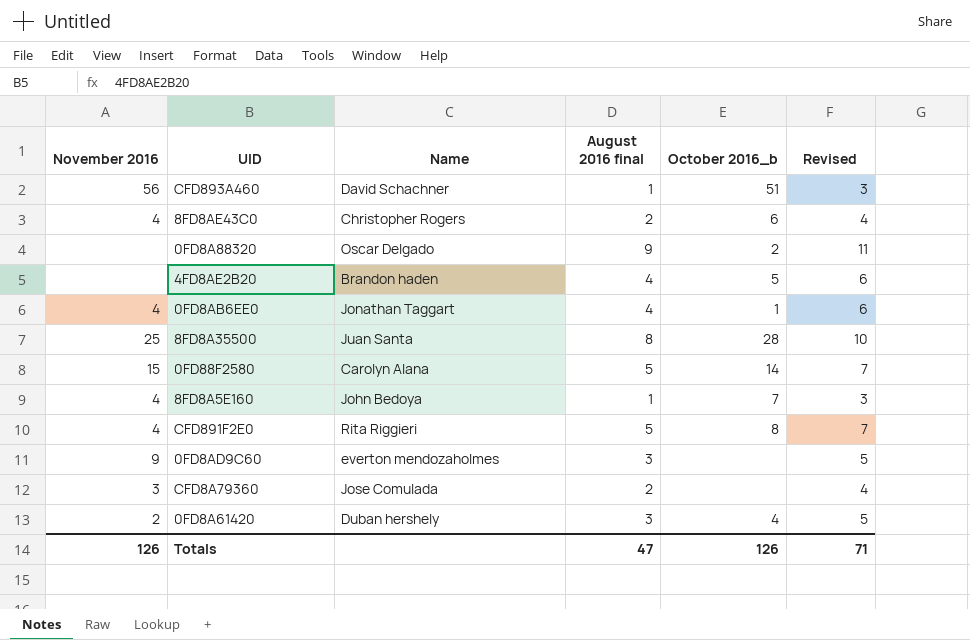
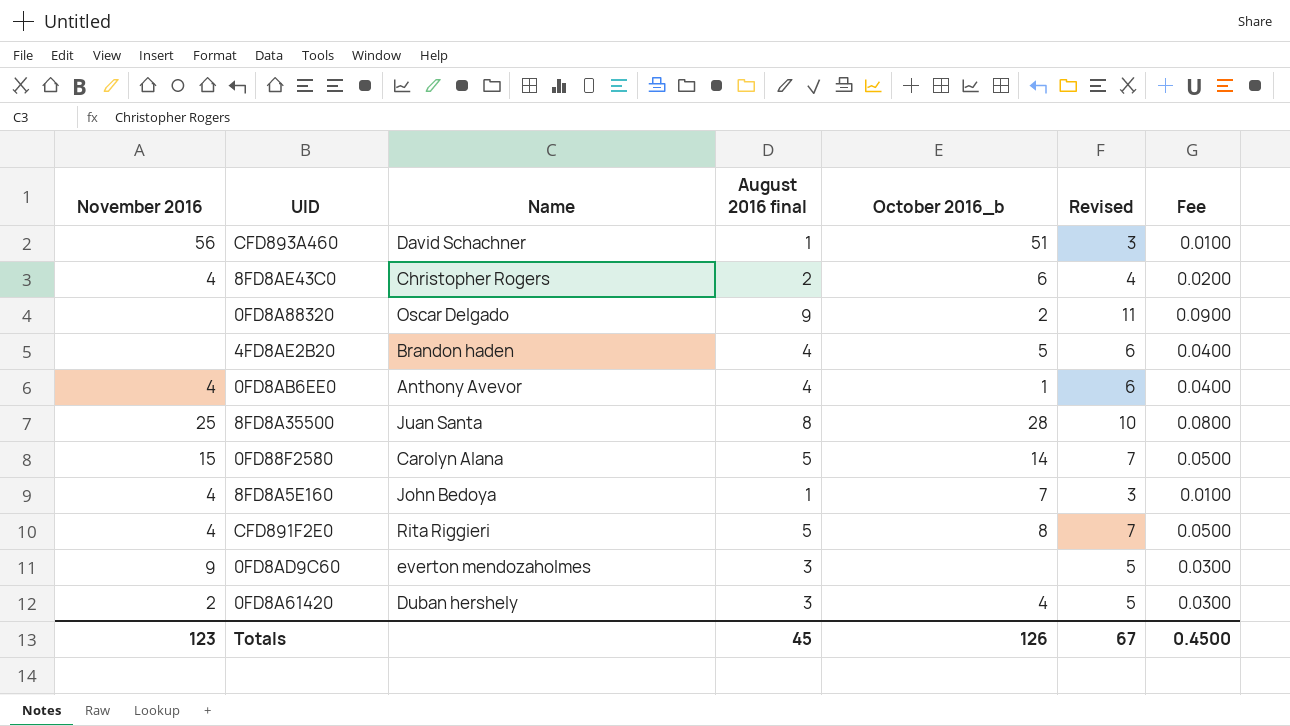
column Fee | formula: none -> [August 2016 final] * 0.01
row CFD8A79360: 3 | Jose Comulada | 2 | none | 4 -> none
0FD8AB6EE0 | Name: Jonathan Taggart -> Anthony Avevor
Totals | November 2016: 126 -> 123
Totals | August 2016 final: 47 -> 45
Totals | Revised: 71 -> 67

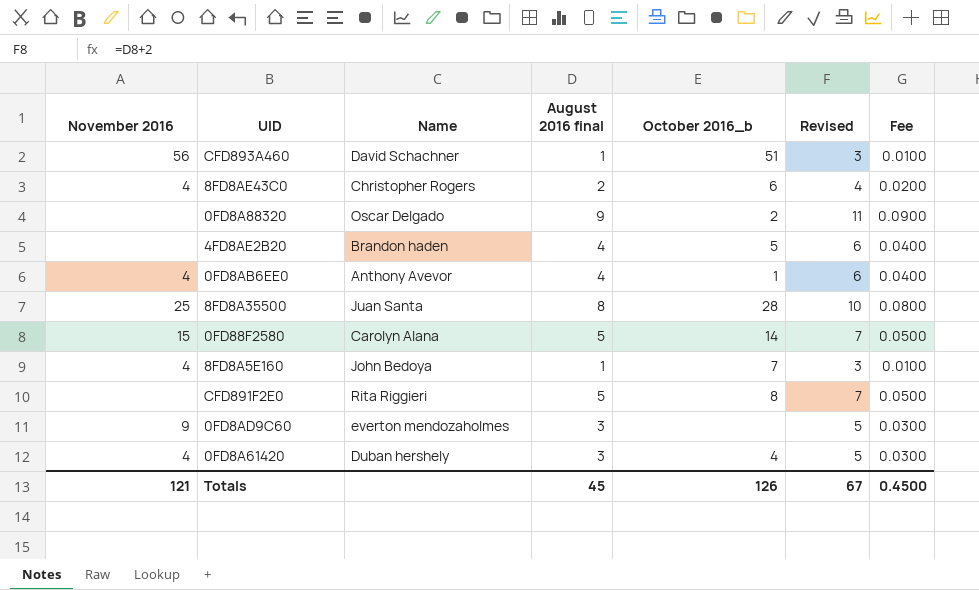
CFD891F2E0 | November 2016: 4 -> none
0FD8A61420 | November 2016: 2 -> 4
Totals | November 2016: 123 -> 121

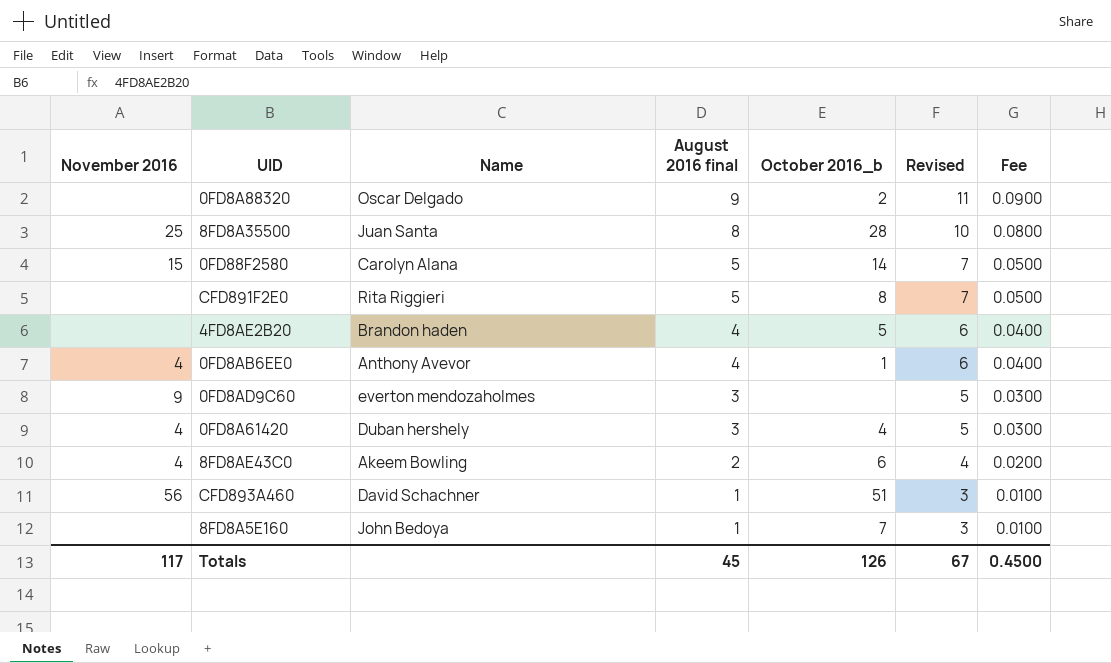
row order: none -> August 2016 final descending
8FD8AE43C0 | Name: Christopher Rogers -> Akeem Bowling
8FD8A5E160 | November 2016: 4 -> none
Totals | November 2016: 121 -> 117

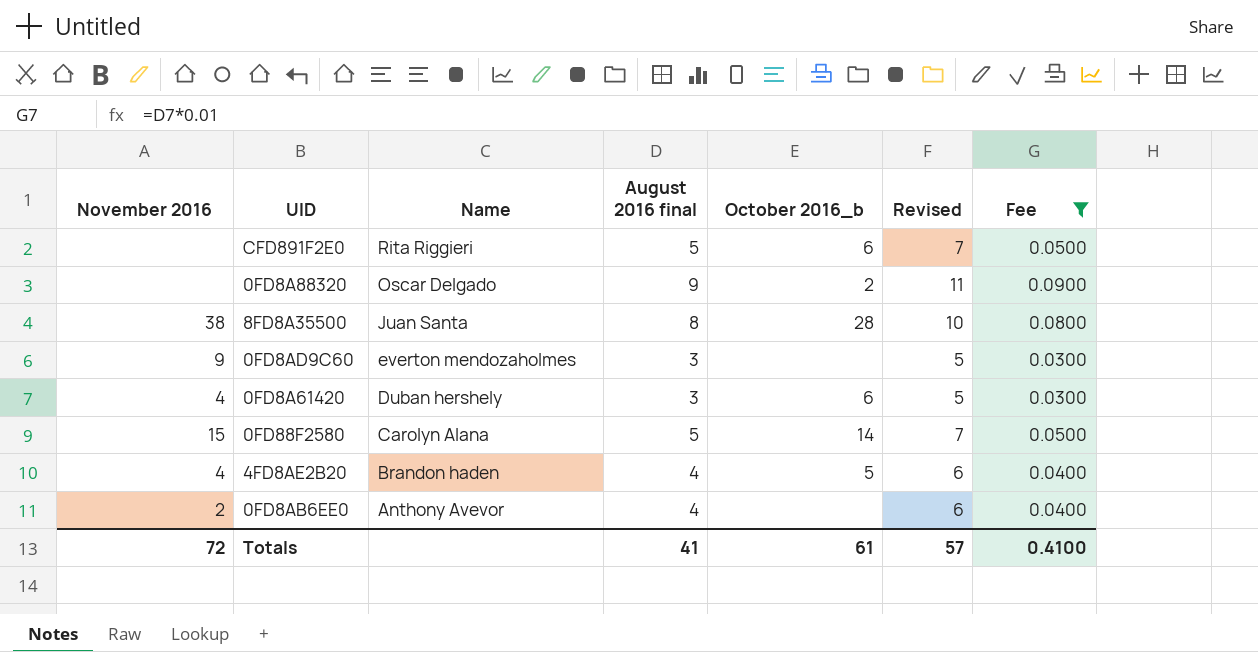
filter: none -> Fee >= 0.0300
row order: August 2016 final descending -> Name descending
CFD891F2E0 | October 2016_b: 8 -> 6
8FD8A35500 | November 2016: 25 -> 38
0FD8A61420 | October 2016_b: 4 -> 6
4FD8AE2B20 | November 2016: none -> 4
0FD8AB6EE0 | November 2016: 4 -> 2
0FD8AB6EE0 | October 2016_b: 1 -> none
Totals | November 2016: 117 -> 72
Totals | August 2016 final: 45 -> 41
Totals | October 2016_b: 126 -> 61
Totals | Revised: 67 -> 57
Totals | Fee: 0.4500 -> 0.4100

